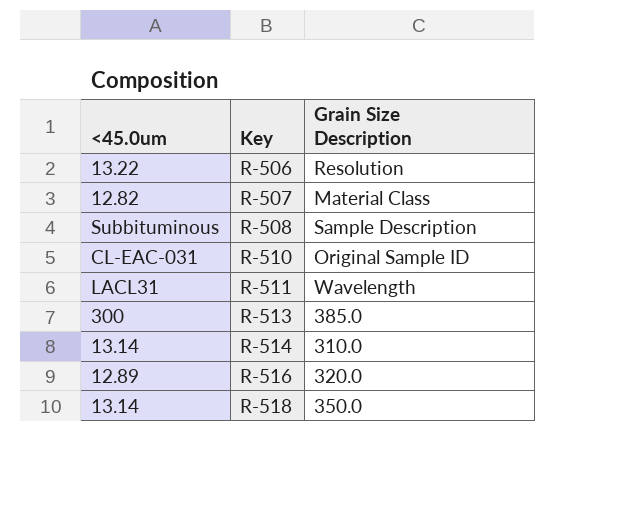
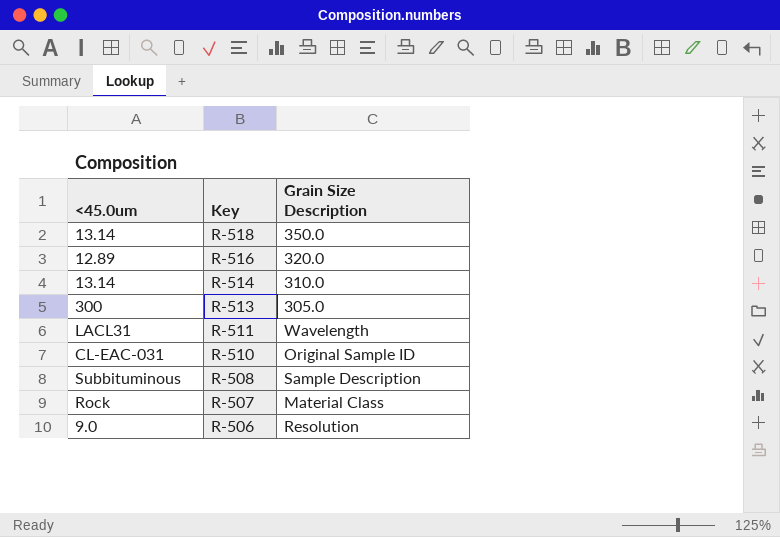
row order: Key ascending -> Key descending
R-513 | Grain Size Description: 385.0 -> 305.0
R-507 | <45.0um: 12.82 -> Rock
R-506 | <45.0um: 13.22 -> 9.0

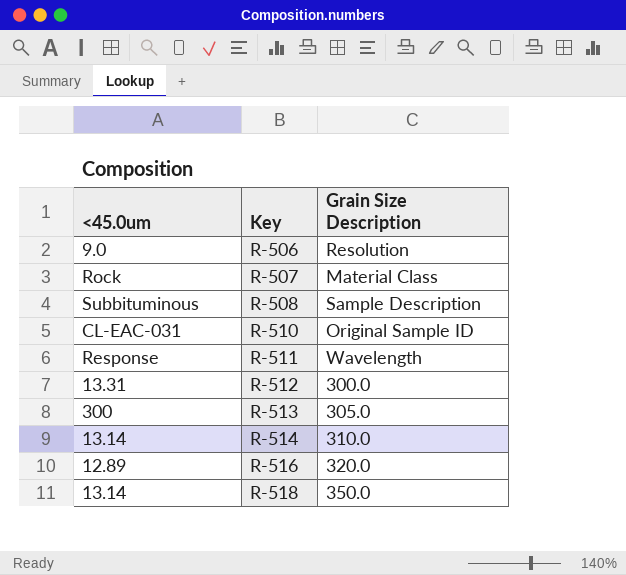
row order: Key descending -> Key ascending
R-511 | <45.0um: LACL31 -> Response
row R-512: none -> 13.31 | 300.0

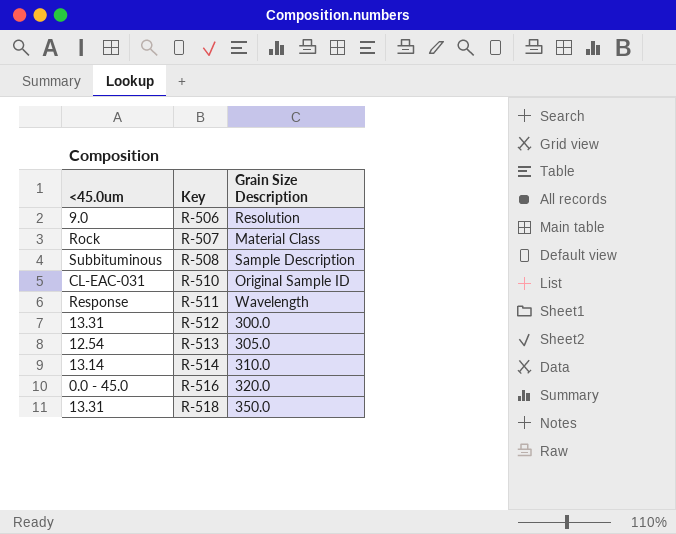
R-513 | <45.0um: 300 -> 12.54
R-516 | <45.0um: 12.89 -> 0.0 - 45.0
R-518 | <45.0um: 13.14 -> 13.31

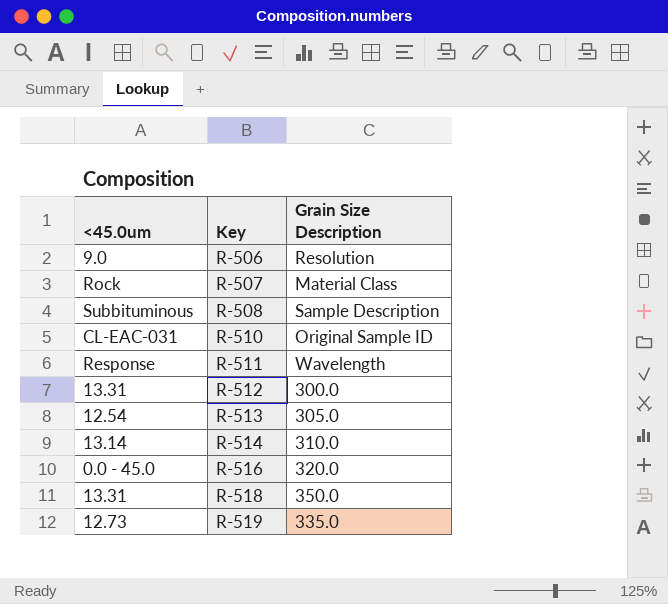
row R-519: none -> 12.73 | 335.0

